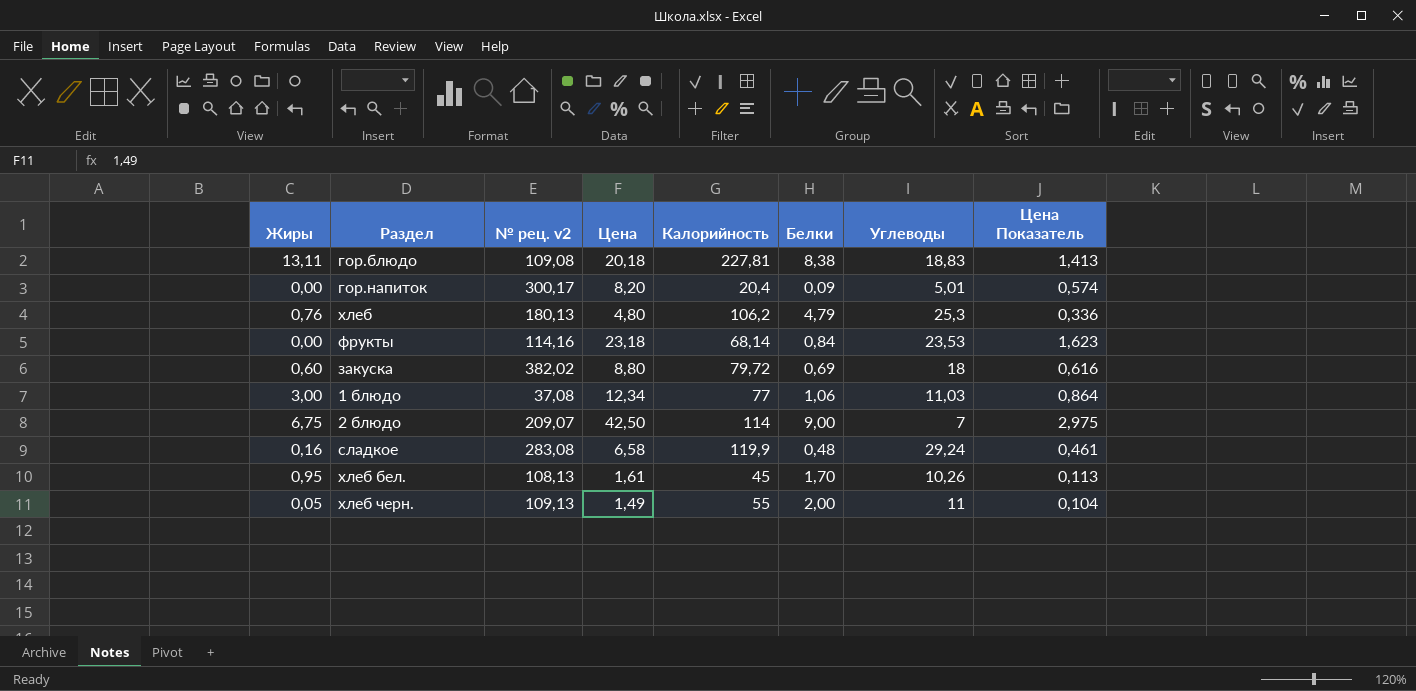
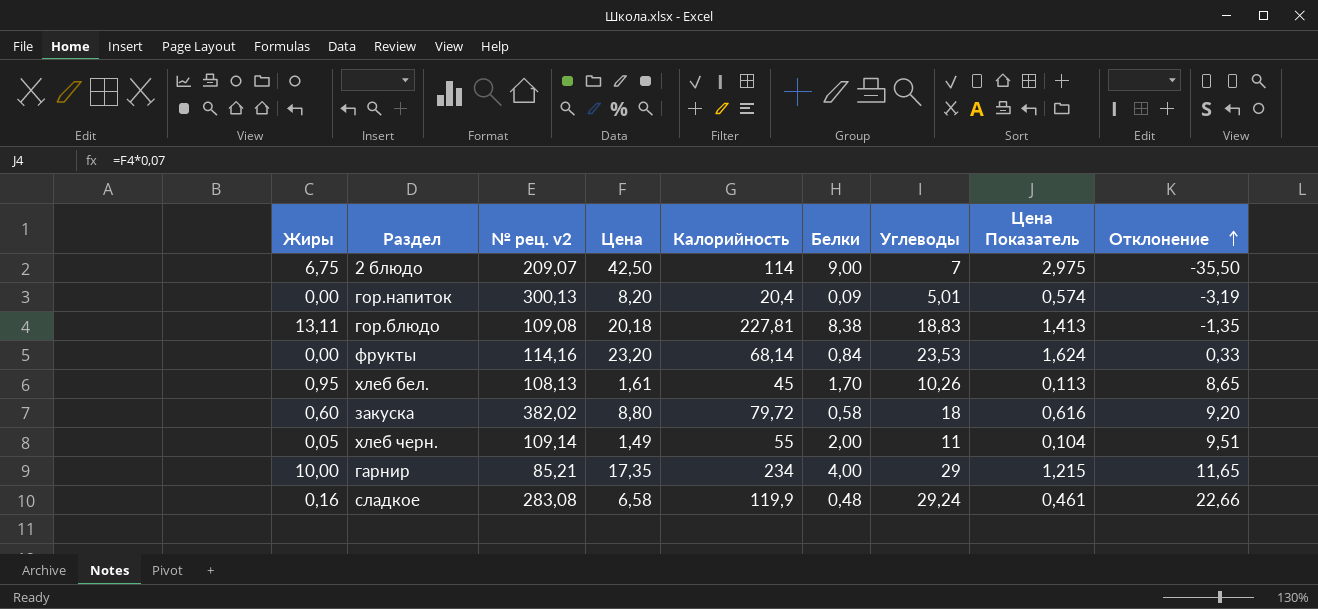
row order: none -> Отклонение ascending
column Отклонение | formula: none -> [Углеводы] - [Цена]
row хлеб: 0,76 | 180,13 | 4,80 | 106,2 | 4,79 | 25,3 | 0,336 -> none
row 1 блюдо: 3,00 | 37,08 | 12,34 | 77 | 1,06 | 11,03 | 0,864 -> none
гор.напиток | № рец. v2: 300,17 -> 300,13
фрукты | Цена: 23,18 -> 23,20
фрукты | Цена Показатель: 1,623 -> 1,624
закуска | Белки: 0,69 -> 0,58
хлеб черн. | № рец. v2: 109,13 -> 109,14
row гарнир: none -> 10,00 | 85,21 | 17,35 | 234 | 4,00 | 29 | 1,215 | 11,65

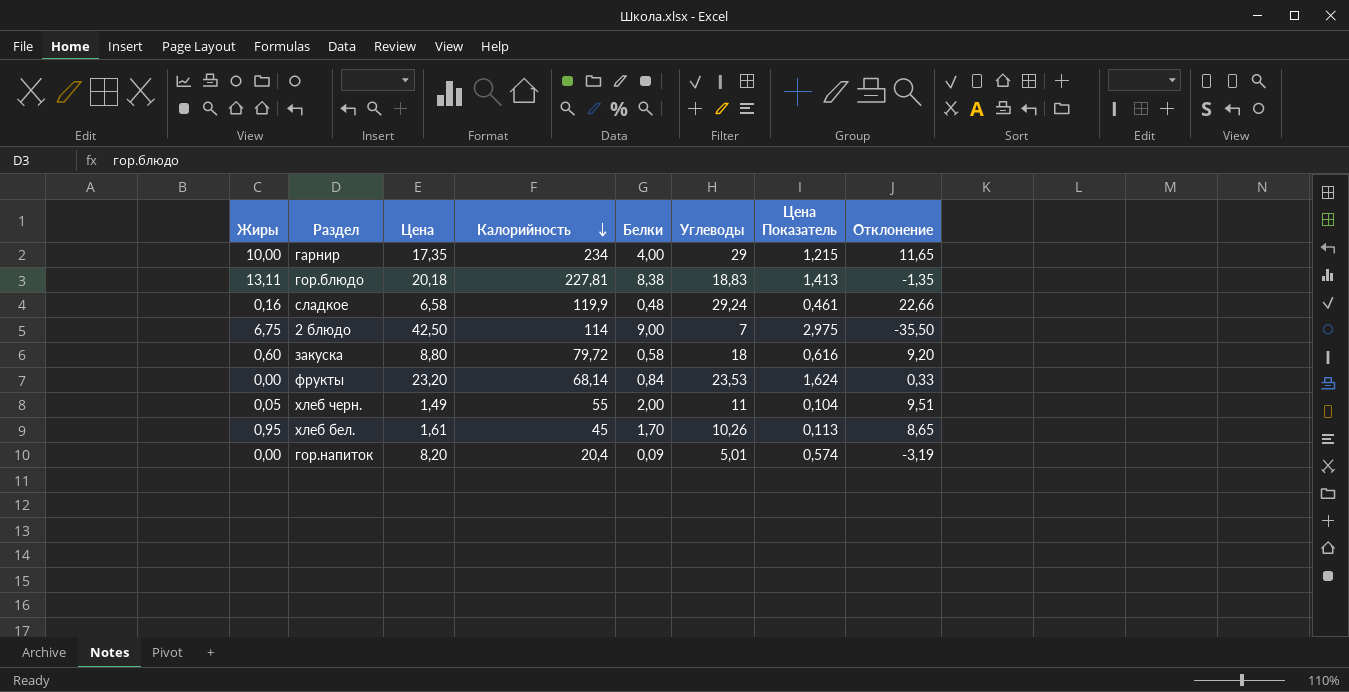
row order: Отклонение ascending -> Калорийность descending
column № рец. v2 | position: 3 -> none

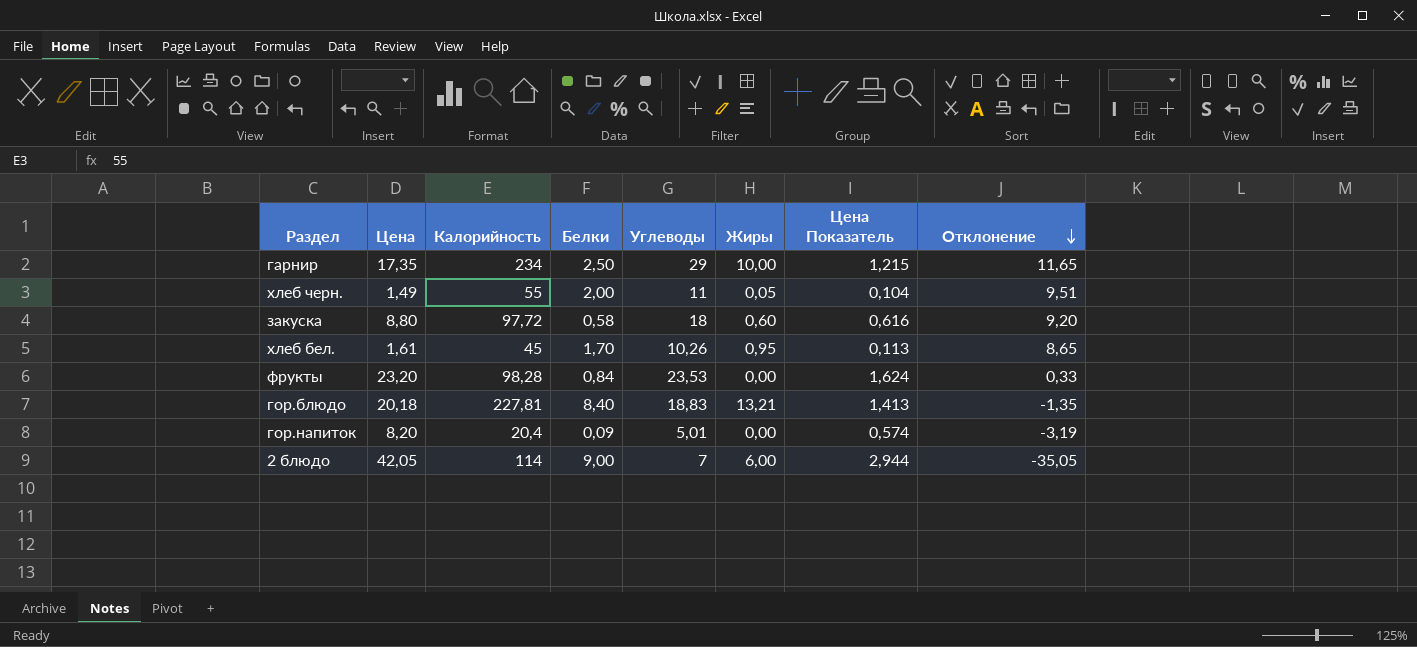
row order: Калорийность descending -> Отклонение descending
column Жиры | position: 1 -> 6
row сладкое: 0,16 | 6,58 | 119,9 | 0,48 | 29,24 | 0,461 | 22,66 -> none
гарнир | Белки: 4,00 -> 2,50
закуска | Калорийность: 79,72 -> 97,72
фрукты | Калорийность: 68,14 -> 98,28
гор.блюдо | Белки: 8,38 -> 8,40
гор.блюдо | Жиры: 13,11 -> 13,21
2 блюдо | Цена: 42,50 -> 42,05
2 блюдо | Жиры: 6,75 -> 6,00
2 блюдо | Цена Показатель: 2,975 -> 2,944
2 блюдо | Отклонение: -35,50 -> -35,05

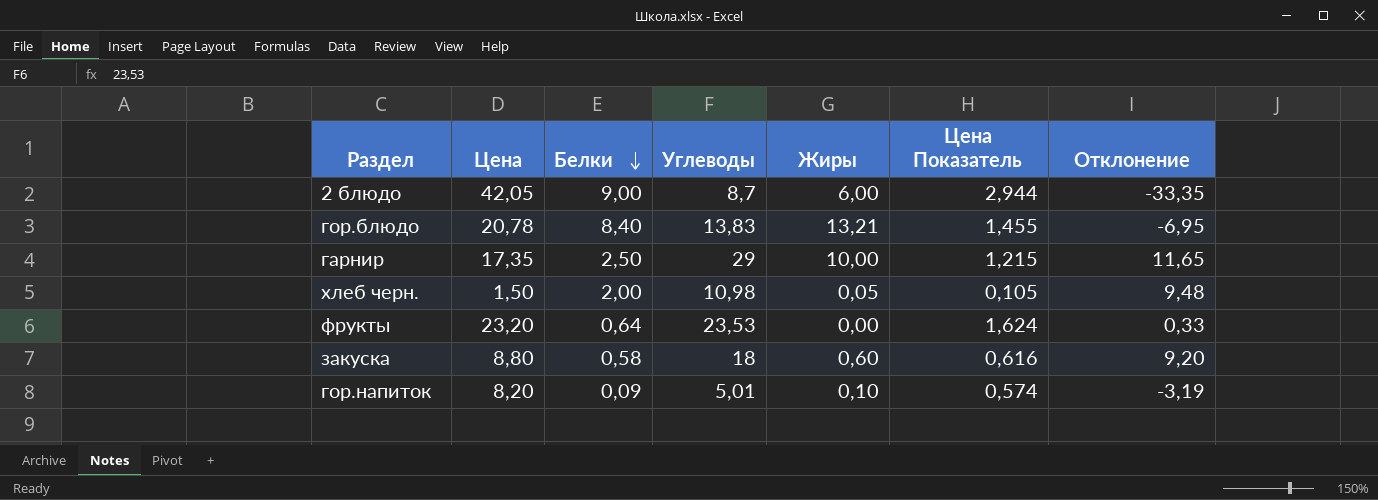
row order: Отклонение descending -> Белки descending
column Калорийность | position: 3 -> none
row хлеб бел.: 1,61 | 45 | 1,70 | 10,26 | 0,95 | 0,113 | 8,65 -> none
2 блюдо | Углеводы: 7 -> 8,7
2 блюдо | Отклонение: -35,05 -> -33,35
гор.блюдо | Цена: 20,18 -> 20,78
гор.блюдо | Углеводы: 18,83 -> 13,83
гор.блюдо | Цена Показатель: 1,413 -> 1,455
гор.блюдо | Отклонение: -1,35 -> -6,95
хлеб черн. | Цена: 1,49 -> 1,50
хлеб черн. | Углеводы: 11 -> 10,98
хлеб черн. | Цена Показатель: 0,104 -> 0,105
хлеб черн. | Отклонение: 9,51 -> 9,48
фрукты | Белки: 0,84 -> 0,64
гор.напиток | Жиры: 0,00 -> 0,10

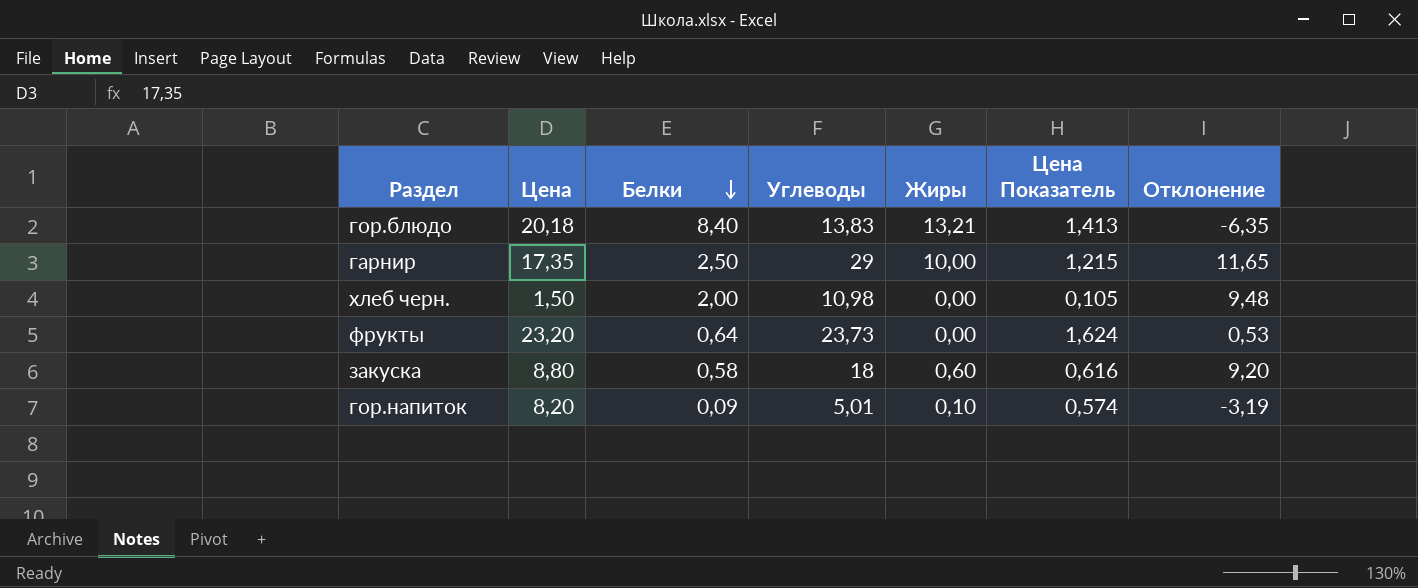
row 2 блюдо: 42,05 | 9,00 | 8,7 | 6,00 | 2,944 | -33,35 -> none
гор.блюдо | Цена: 20,78 -> 20,18
гор.блюдо | Цена Показатель: 1,455 -> 1,413
гор.блюдо | Отклонение: -6,95 -> -6,35
хлеб черн. | Жиры: 0,05 -> 0,00
фрукты | Углеводы: 23,53 -> 23,73
фрукты | Отклонение: 0,33 -> 0,53

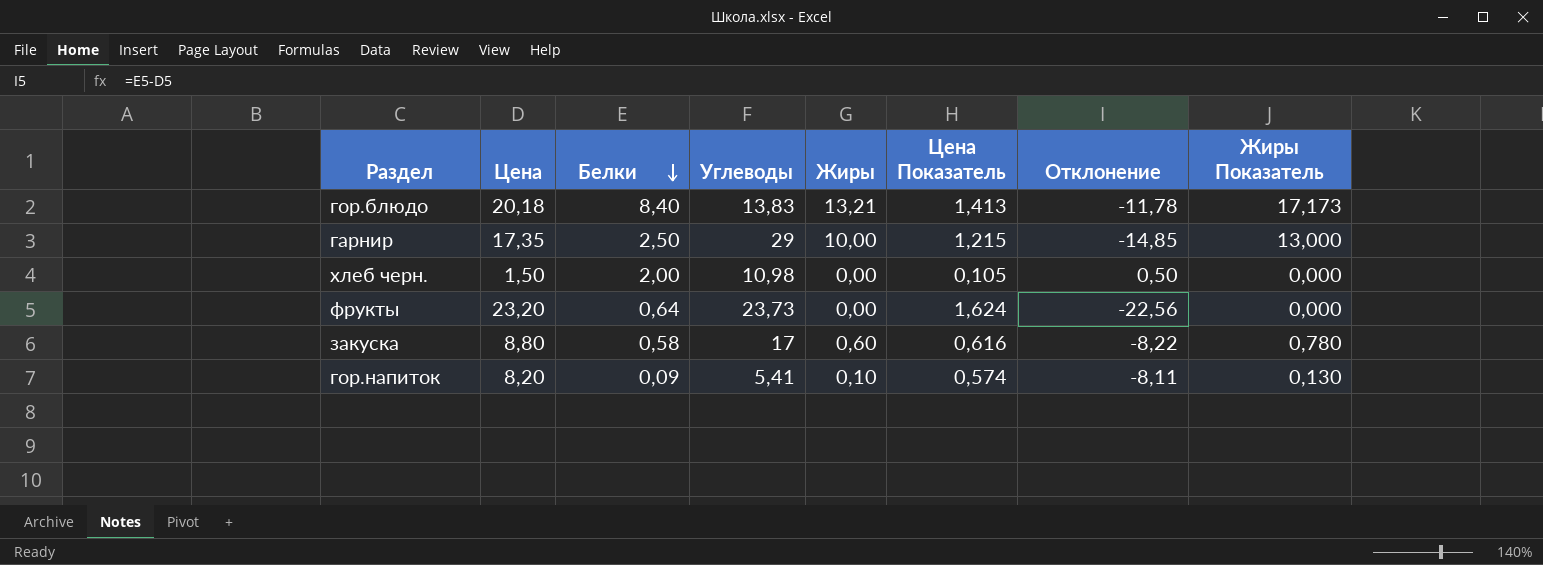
column Отклонение | formula: [Углеводы] - [Цена] -> [Белки] - [Цена]
column Жиры Показатель | formula: none -> [Жиры] * 1,3
закуска | Углеводы: 18 -> 17
гор.напиток | Углеводы: 5,01 -> 5,41

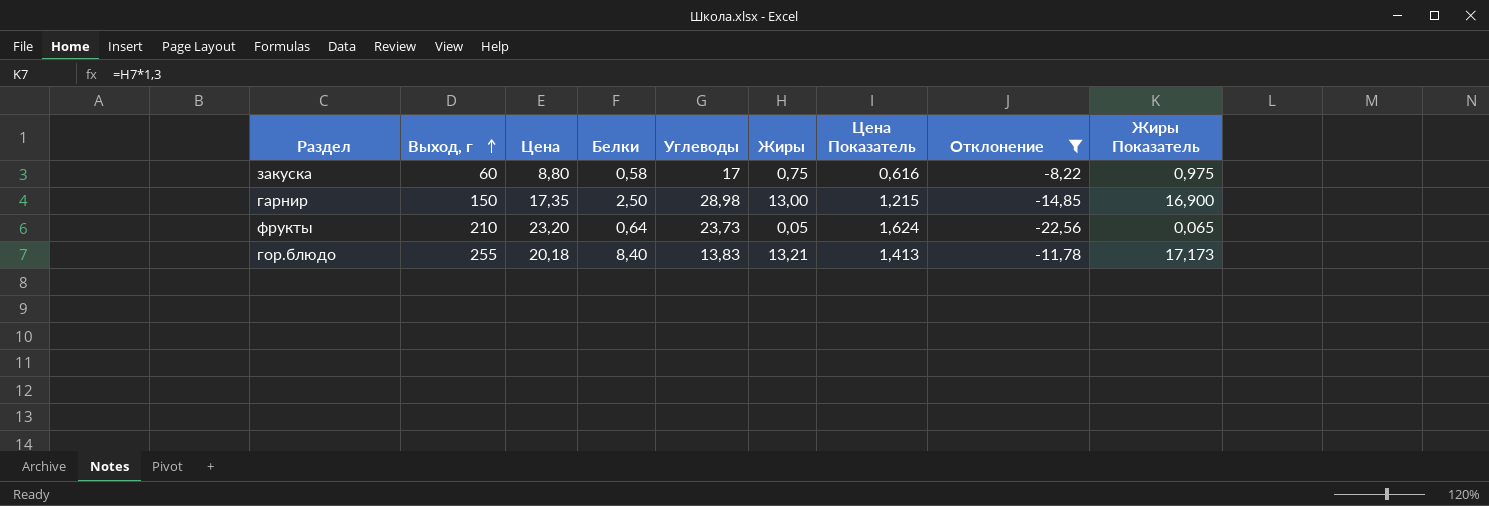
filter: none -> Отклонение <= -8,22
row order: Белки descending -> Выход, г ascending
column Выход, г | position: none -> 2
закуска | Жиры: 0,60 -> 0,75
закуска | Жиры Показатель: 0,780 -> 0,975
гарнир | Углеводы: 29 -> 28,98
гарнир | Жиры: 10,00 -> 13,00
гарнир | Жиры Показатель: 13,000 -> 16,900
фрукты | Жиры: 0,00 -> 0,05
фрукты | Жиры Показатель: 0,000 -> 0,065

